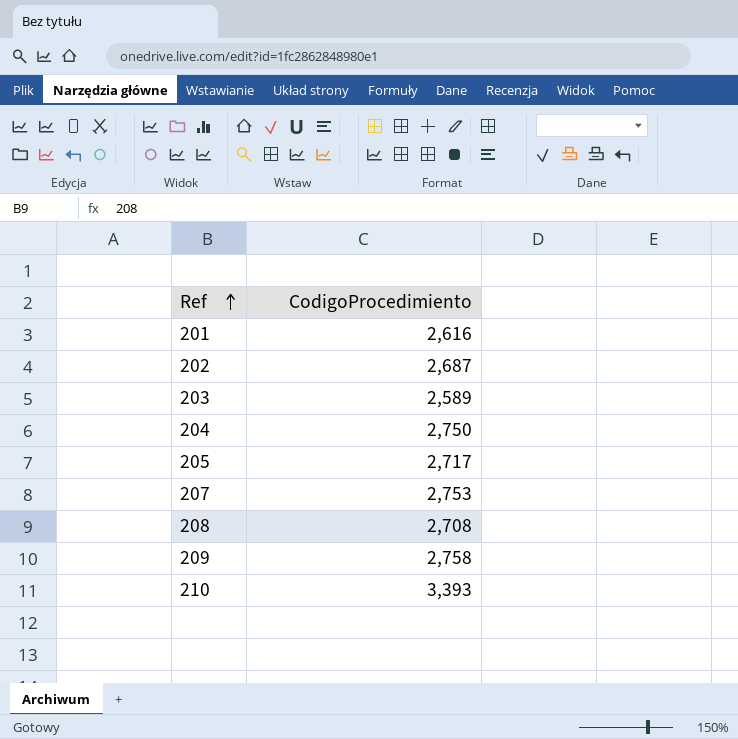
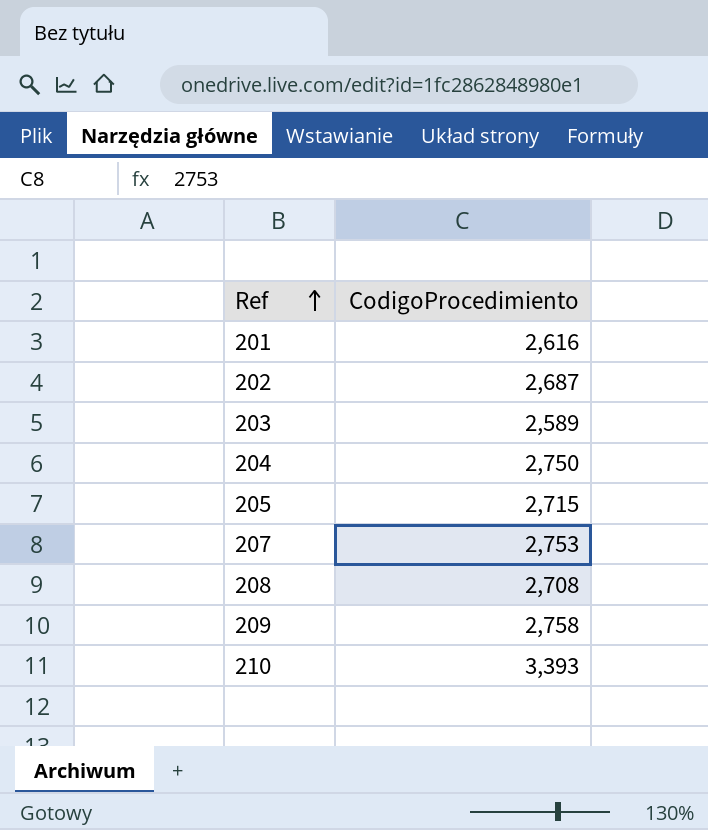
205 | CodigoProcedimiento: 2,717 -> 2,715

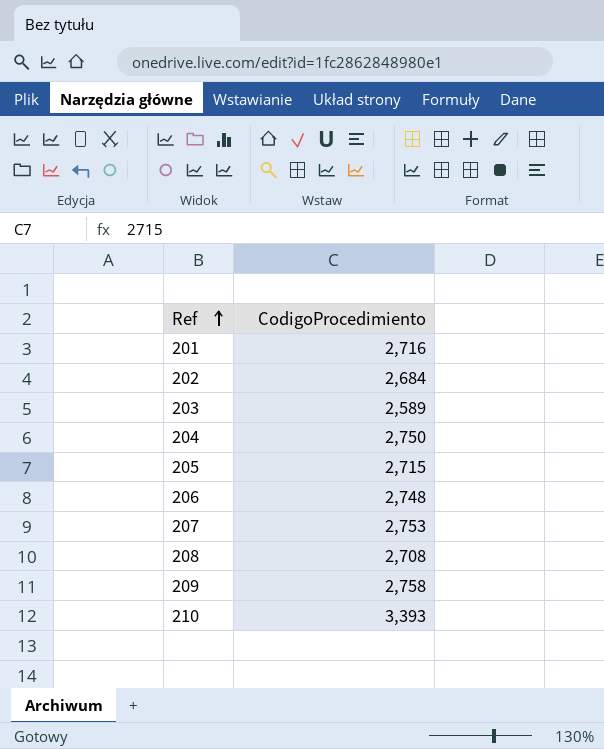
201 | CodigoProcedimiento: 2,616 -> 2,716
202 | CodigoProcedimiento: 2,687 -> 2,684
row 206: none -> 2,748

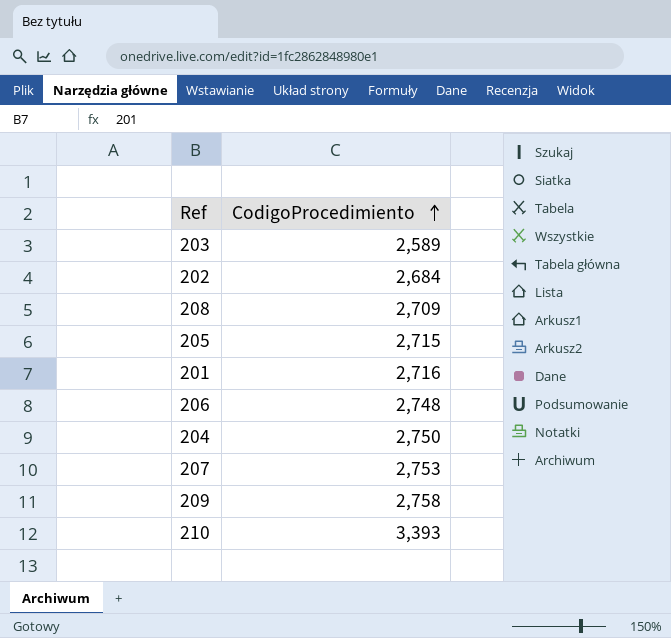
row order: Ref ascending -> CodigoProcedimiento ascending
208 | CodigoProcedimiento: 2,708 -> 2,709

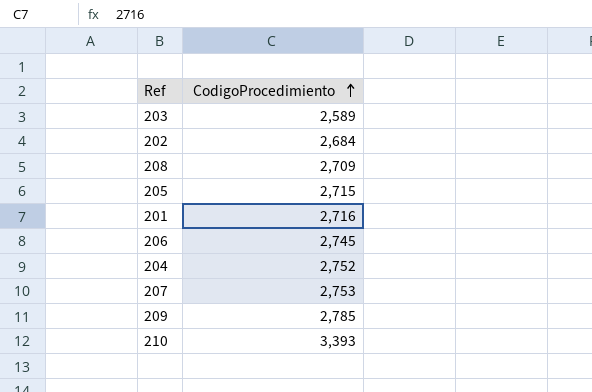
206 | CodigoProcedimiento: 2,748 -> 2,745
204 | CodigoProcedimiento: 2,750 -> 2,752
209 | CodigoProcedimiento: 2,758 -> 2,785

